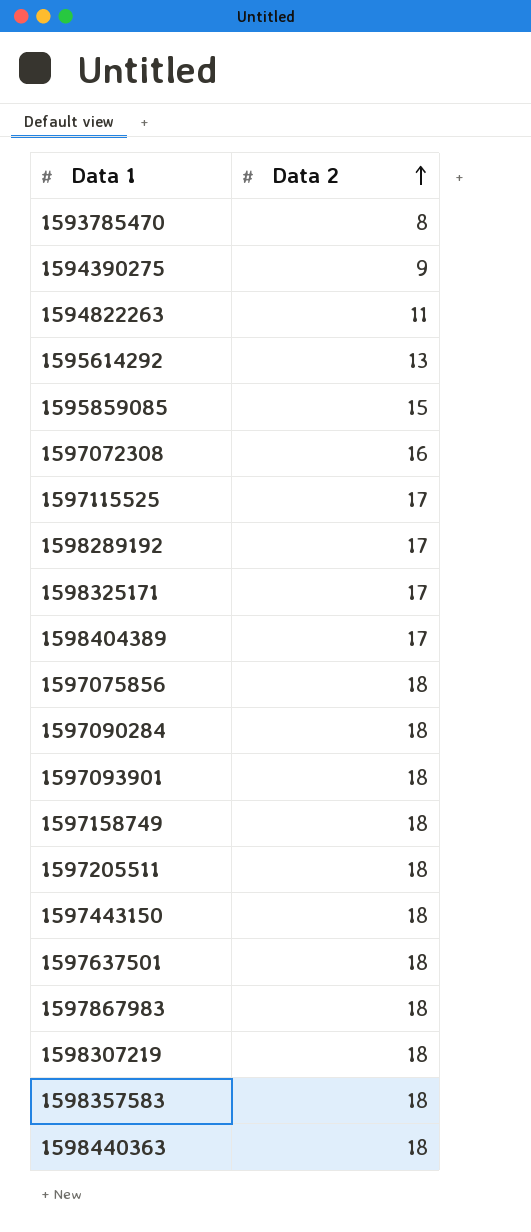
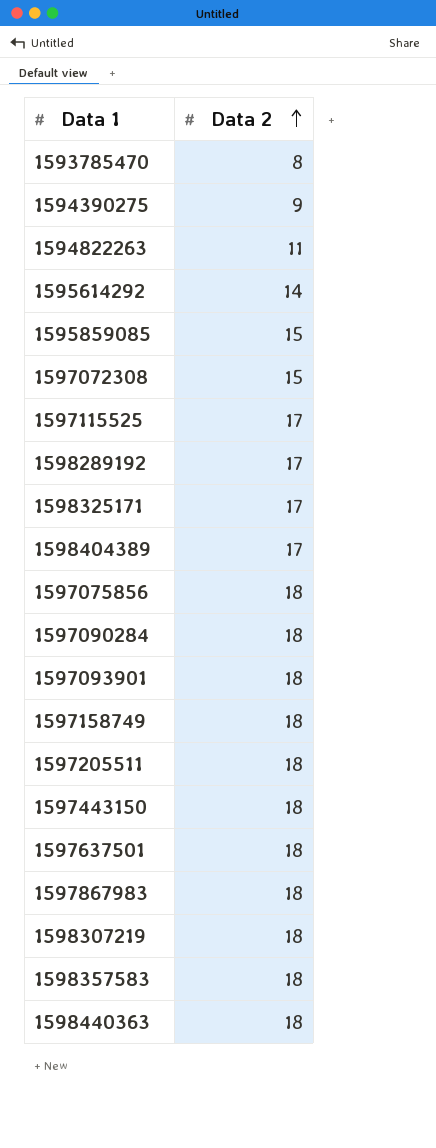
1595614292 | Data 2: 13 -> 14
1597072308 | Data 2: 16 -> 15

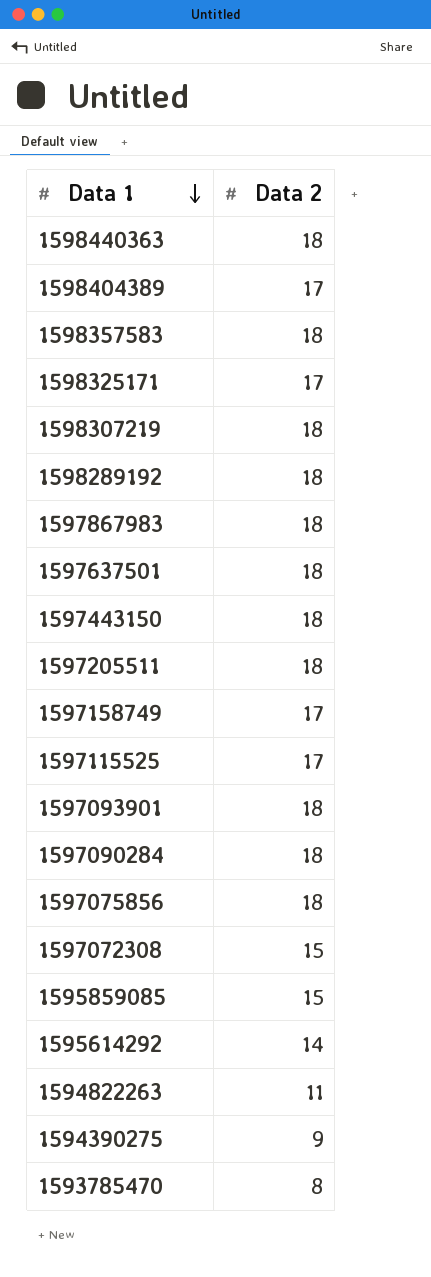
row order: Data 2 ascending -> Data 1 descending
1598289192 | Data 2: 17 -> 18
1597158749 | Data 2: 18 -> 17

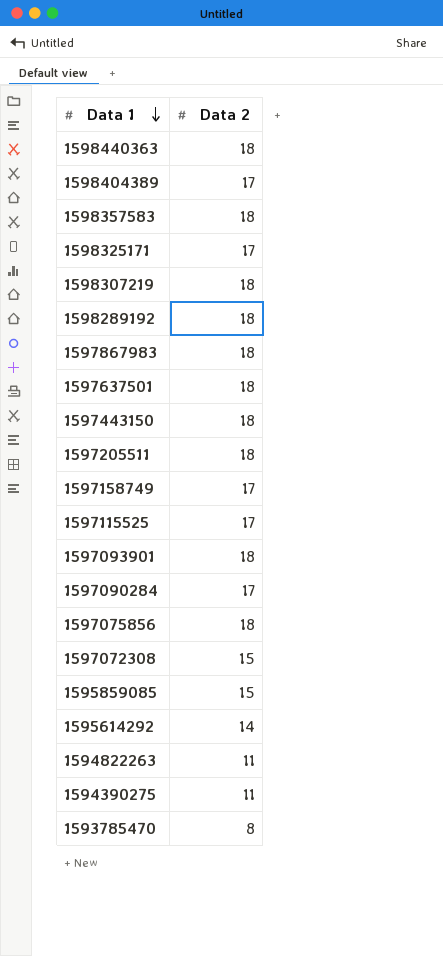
1597090284 | Data 2: 18 -> 17
1594390275 | Data 2: 9 -> 11

